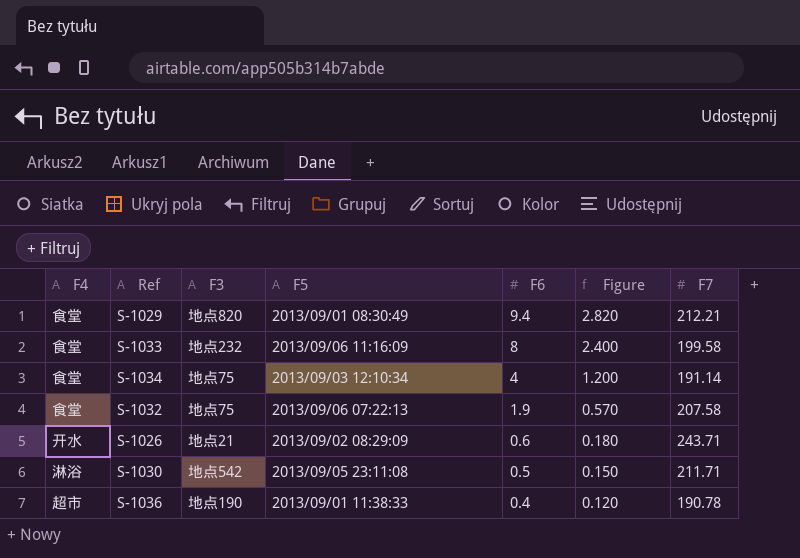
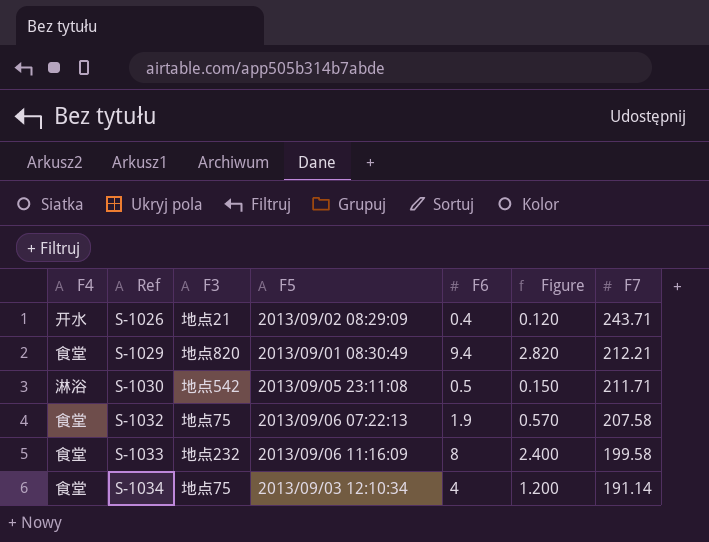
row order: F6 descending -> Ref ascending
row S-1036: 超市 | 地点190 | 2013/09/01 11:38:33 | 0.4 | 0.120 | 190.78 -> none
S-1026 | F6: 0.6 -> 0.4
S-1026 | Figure: 0.180 -> 0.120

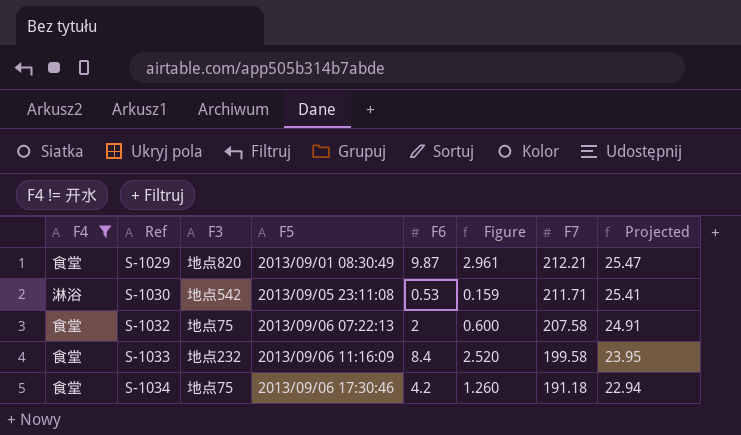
filter: none -> F4 != 开水
column Projected | formula: none -> [F7] * 0.12
S-1029 | F6: 9.4 -> 9.87
S-1029 | Figure: 2.820 -> 2.961
S-1030 | F6: 0.5 -> 0.53
S-1030 | Figure: 0.150 -> 0.159
S-1032 | F6: 1.9 -> 2
S-1032 | Figure: 0.570 -> 0.600
S-1033 | F6: 8 -> 8.4
S-1033 | Figure: 2.400 -> 2.520
S-1034 | F5: 2013/09/03 12:10:34 -> 2013/09/06 17:30:46
S-1034 | F6: 4 -> 4.2
S-1034 | Figure: 1.200 -> 1.260
S-1034 | F7: 191.14 -> 191.18

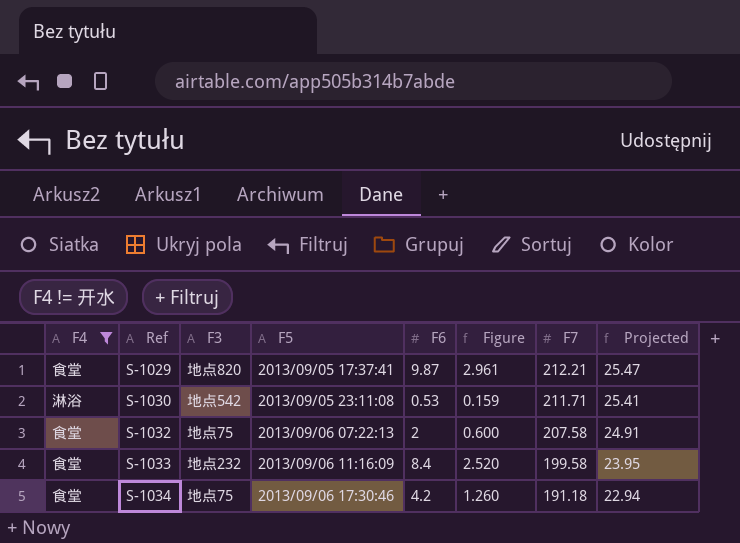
S-1029 | F5: 2013/09/01 08:30:49 -> 2013/09/05 17:37:41

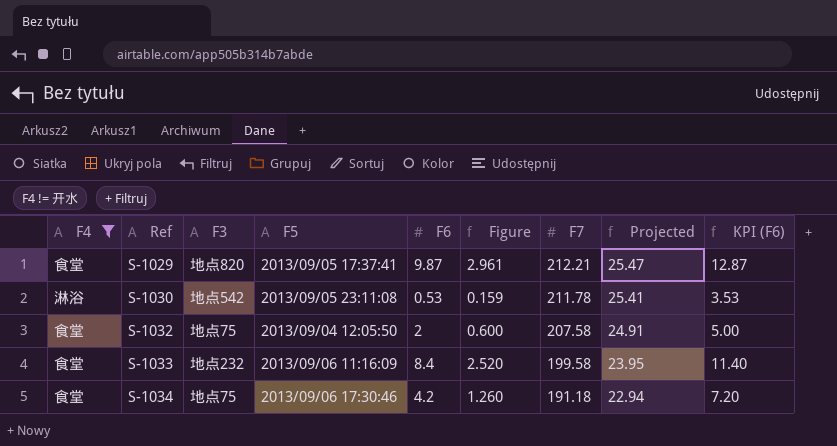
column KPI (F6) | formula: none -> [F6] + 3
S-1030 | F7: 211.71 -> 211.78
S-1032 | F5: 2013/09/06 07:22:13 -> 2013/09/04 12:05:50

